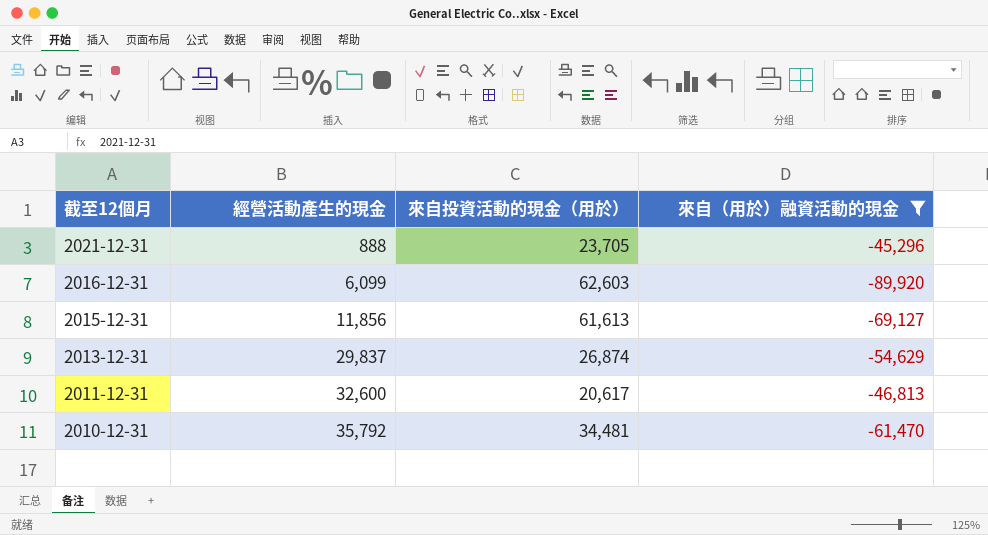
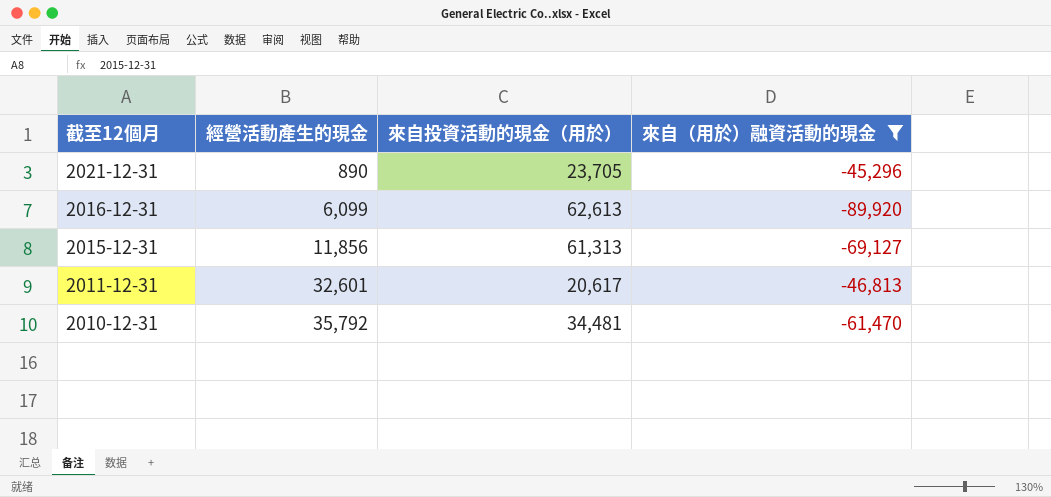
row 2013-12-31: 29,837 | 26,874 | -54,629 -> none
2021-12-31 | 經營活動產生的現金: 888 -> 890
2016-12-31 | 來自投資活動的現金（用於）: 62,603 -> 62,613
2015-12-31 | 來自投資活動的現金（用於）: 61,613 -> 61,313
2011-12-31 | 經營活動產生的現金: 32,600 -> 32,601

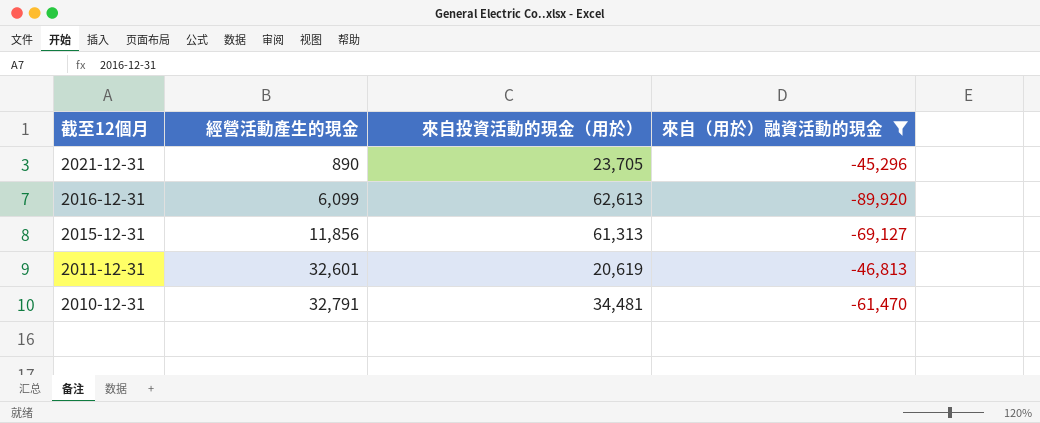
2011-12-31 | 來自投資活動的現金（用於）: 20,617 -> 20,619
2010-12-31 | 經營活動產生的現金: 35,792 -> 32,791

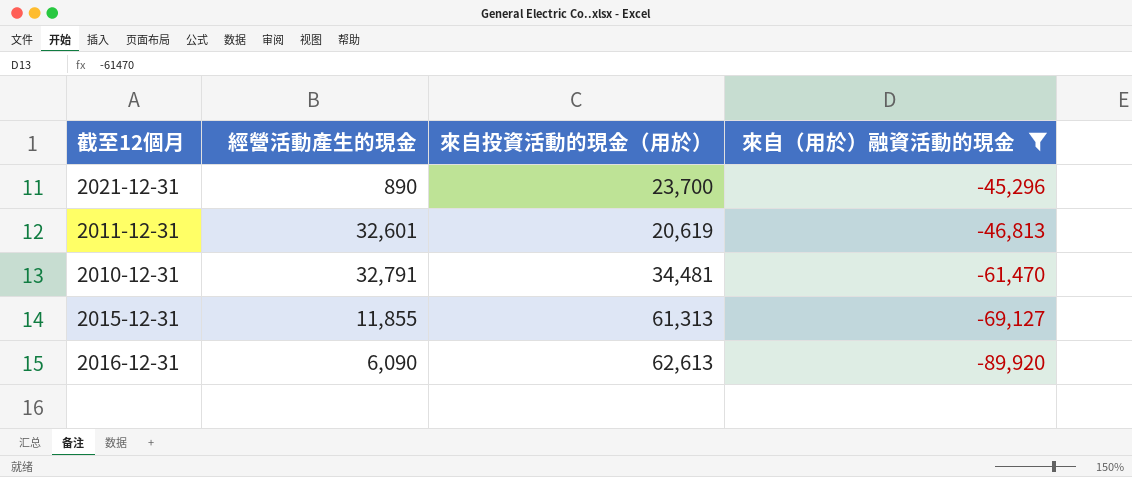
row order: 截至12個月 descending -> 來自（用於）融資活動的現金 descending
2021-12-31 | 來自投資活動的現金（用於）: 23,705 -> 23,700
2015-12-31 | 經營活動產生的現金: 11,856 -> 11,855
2016-12-31 | 經營活動產生的現金: 6,099 -> 6,090

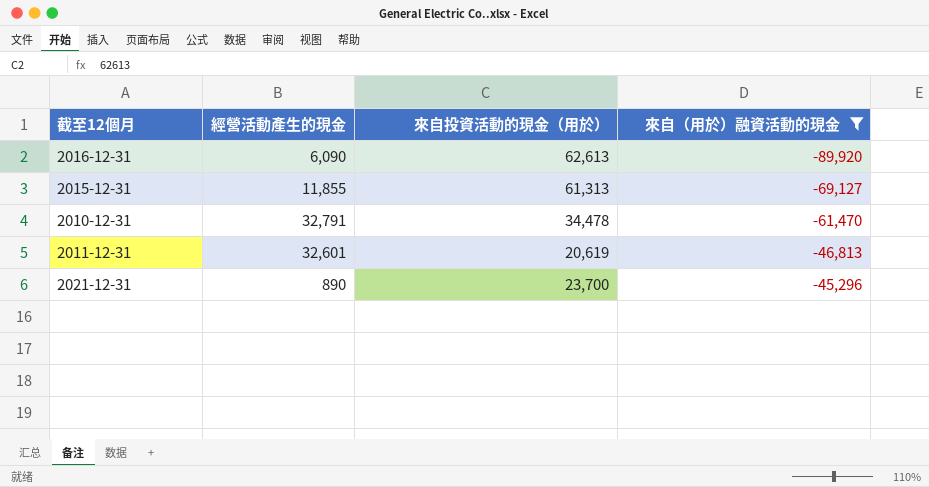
row order: 來自（用於）融資活動的現金 descending -> 來自（用於）融資活動的現金 ascending
2010-12-31 | 來自投資活動的現金（用於）: 34,481 -> 34,478

